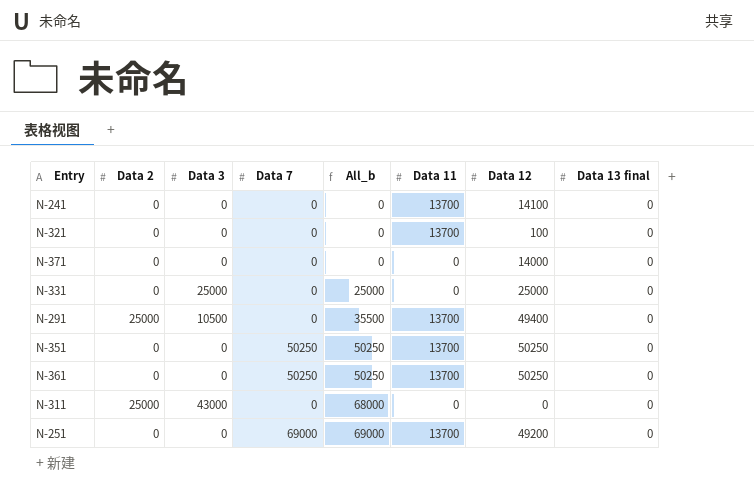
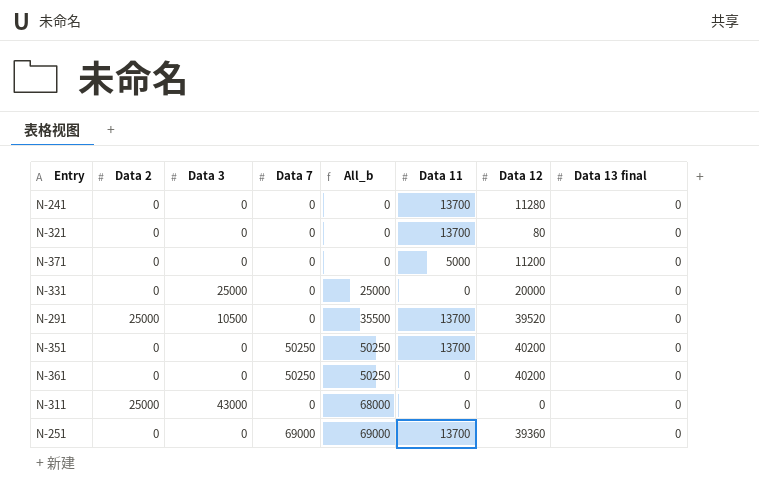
N-241 | Data 12: 14100 -> 11280
N-321 | Data 12: 100 -> 80
N-371 | Data 11: 0 -> 5000
N-371 | Data 12: 14000 -> 11200
N-331 | Data 12: 25000 -> 20000
N-291 | Data 12: 49400 -> 39520
N-351 | Data 12: 50250 -> 40200
N-361 | Data 11: 13700 -> 0
N-361 | Data 12: 50250 -> 40200
N-251 | Data 12: 49200 -> 39360

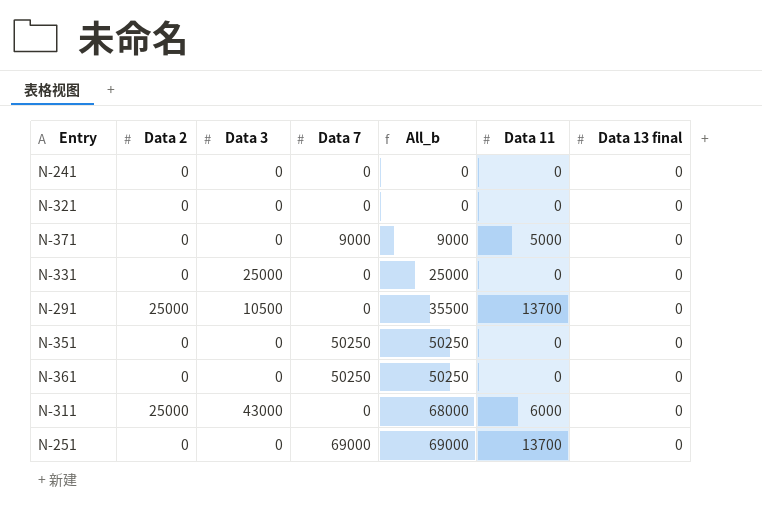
column Data 12 | position: 7 -> none
N-241 | Data 11: 13700 -> 0
N-321 | Data 11: 13700 -> 0
N-371 | Data 7: 0 -> 9000
N-371 | All_b: 0 -> 9000
N-351 | Data 11: 13700 -> 0
N-311 | Data 11: 0 -> 6000

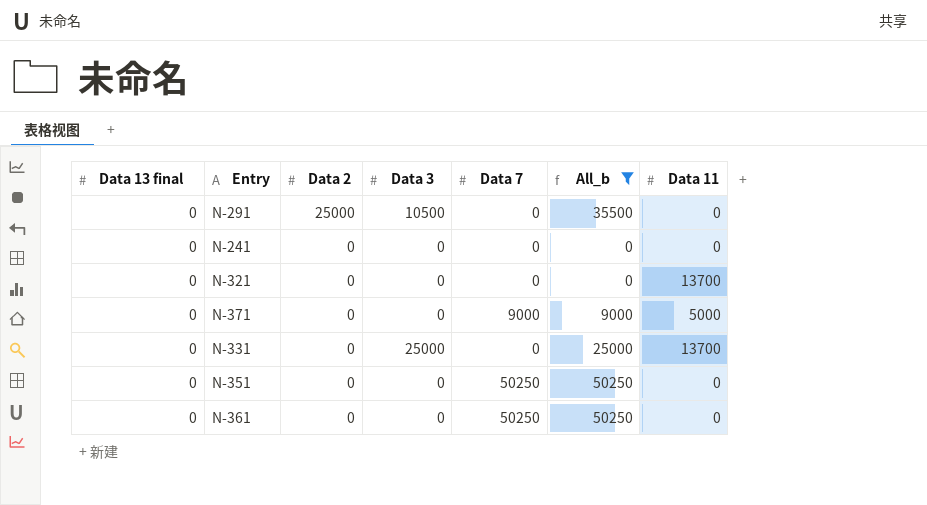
filter: none -> All_b <= 50250
row order: All_b ascending -> Data 2 descending
column Data 13 final | position: 7 -> 1
N-291 | Data 11: 13700 -> 0
N-321 | Data 11: 0 -> 13700
N-331 | Data 11: 0 -> 13700

